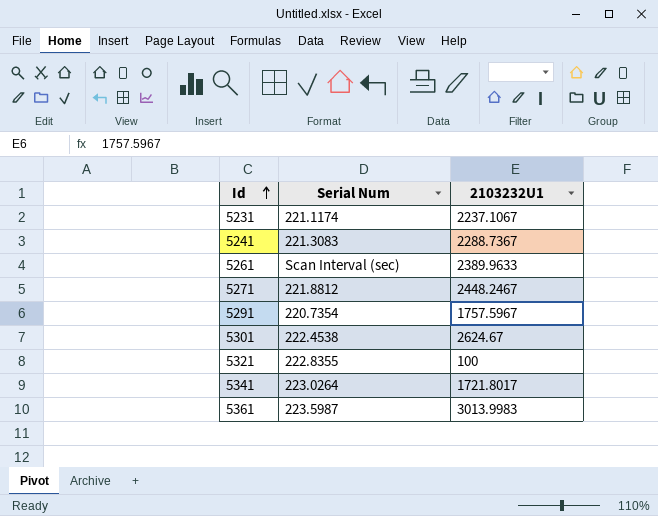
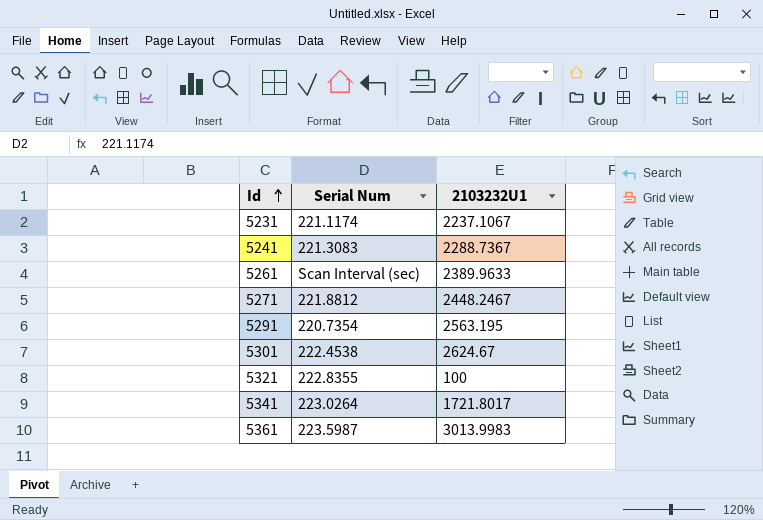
5291 | 2103232U1: 1757.5967 -> 2563.195

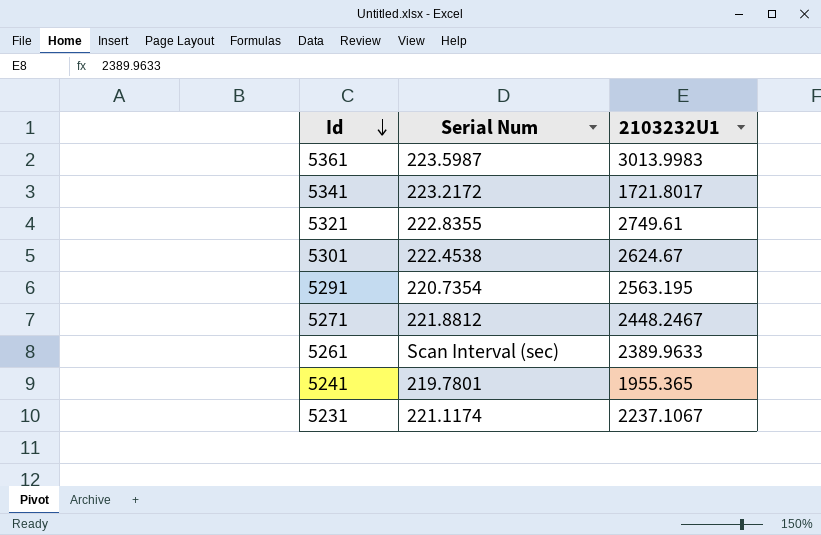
row order: Id ascending -> Id descending
5341 | Serial Num: 223.0264 -> 223.2172
5321 | 2103232U1: 100 -> 2749.61
5241 | Serial Num: 221.3083 -> 219.7801
5241 | 2103232U1: 2288.7367 -> 1955.365

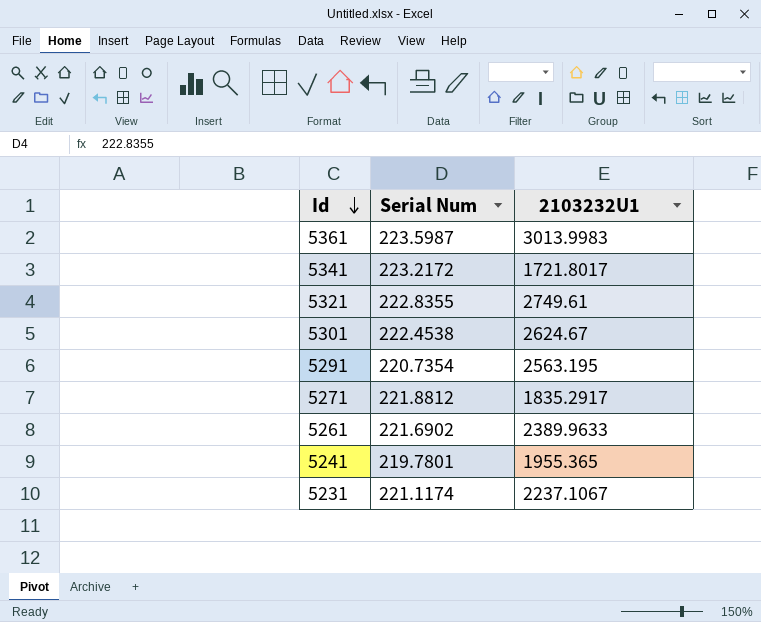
5271 | 2103232U1: 2448.2467 -> 1835.2917
5261 | Serial Num: Scan Interval (sec) -> 221.6902

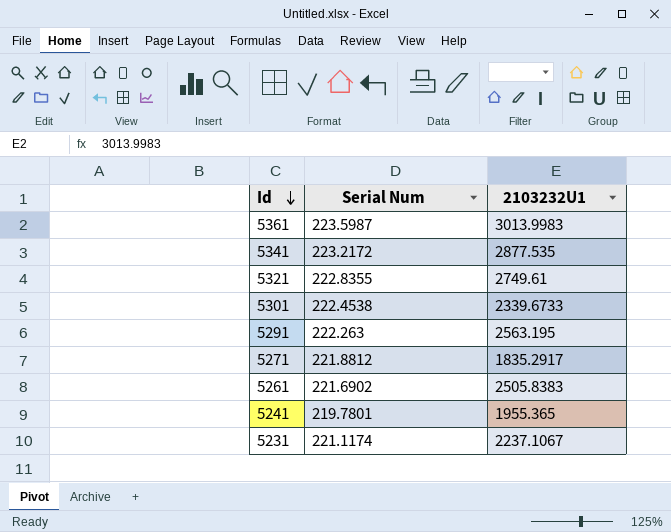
5341 | 2103232U1: 1721.8017 -> 2877.535
5301 | 2103232U1: 2624.67 -> 2339.6733
5291 | Serial Num: 220.7354 -> 222.263
5261 | 2103232U1: 2389.9633 -> 2505.8383

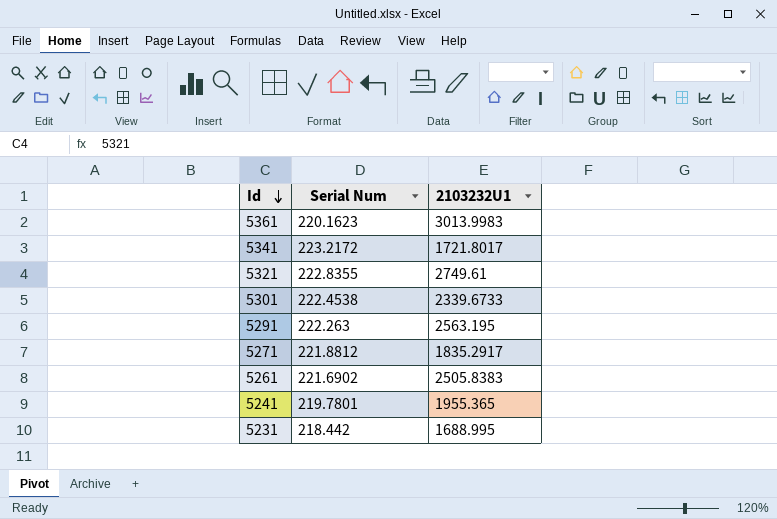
5361 | Serial Num: 223.5987 -> 220.1623
5341 | 2103232U1: 2877.535 -> 1721.8017
5231 | Serial Num: 221.1174 -> 218.442
5231 | 2103232U1: 2237.1067 -> 1688.995

